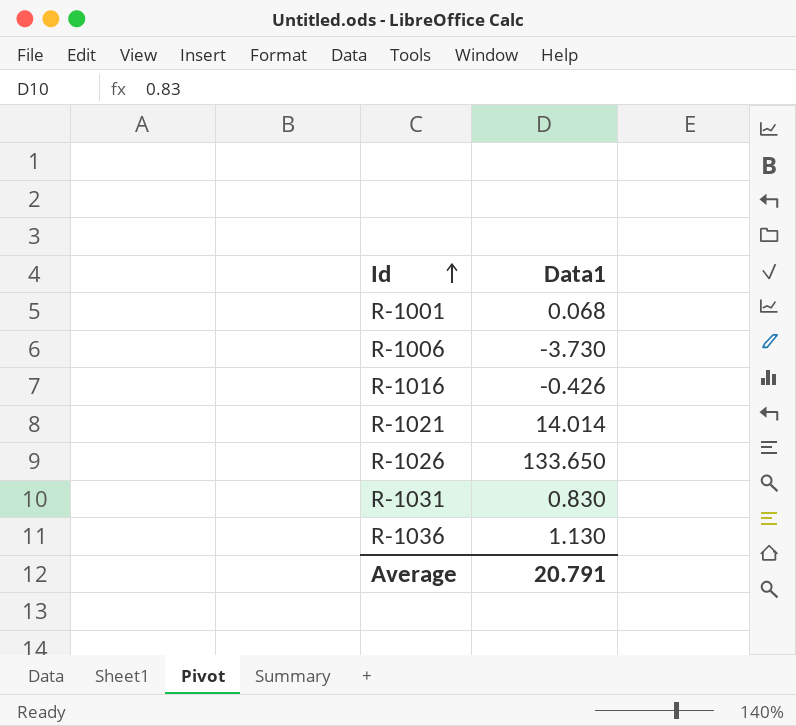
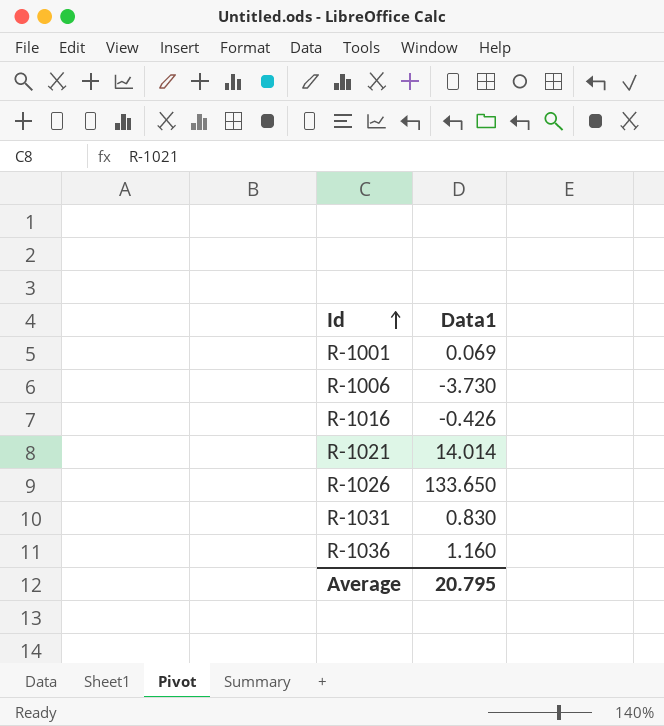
R-1001 | Data1: 0.068 -> 0.069
R-1036 | Data1: 1.130 -> 1.160
Average | Data1: 20.791 -> 20.795

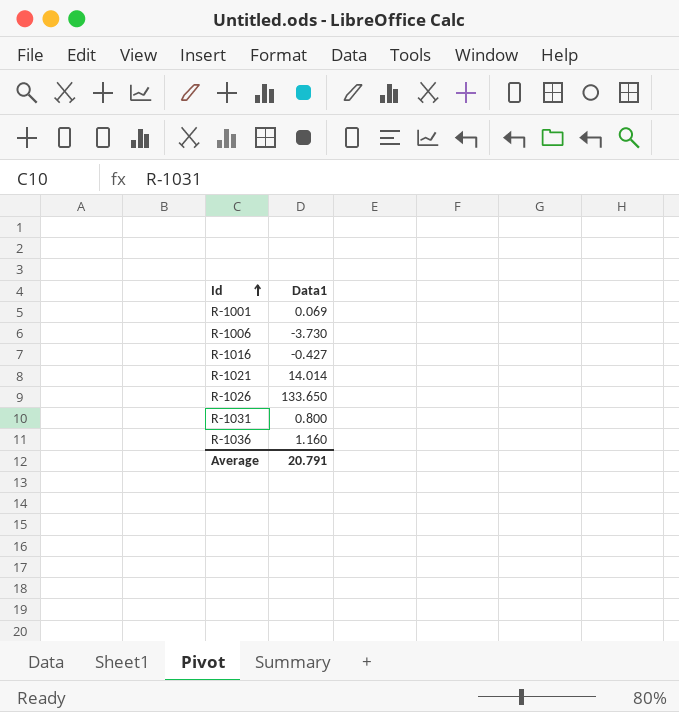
R-1016 | Data1: -0.426 -> -0.427
R-1031 | Data1: 0.830 -> 0.800
Average | Data1: 20.795 -> 20.791

